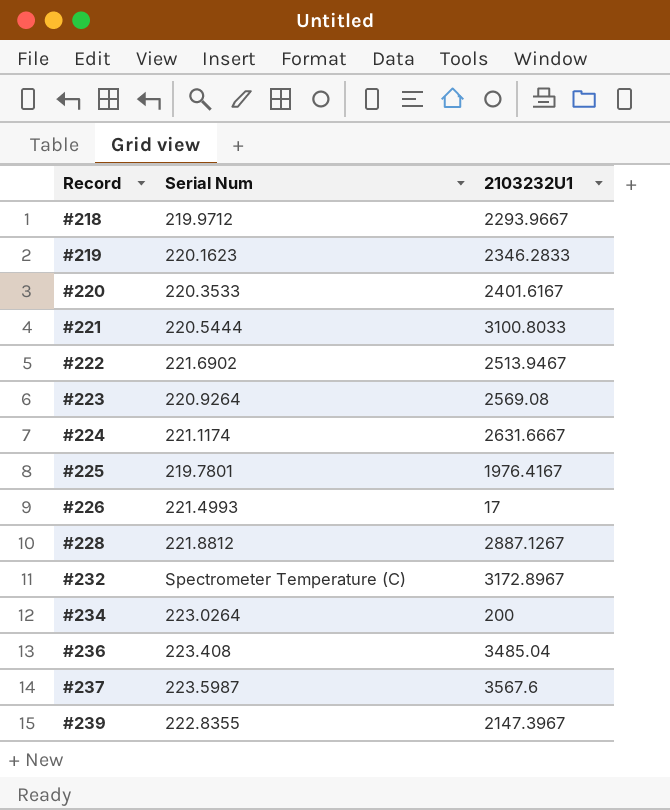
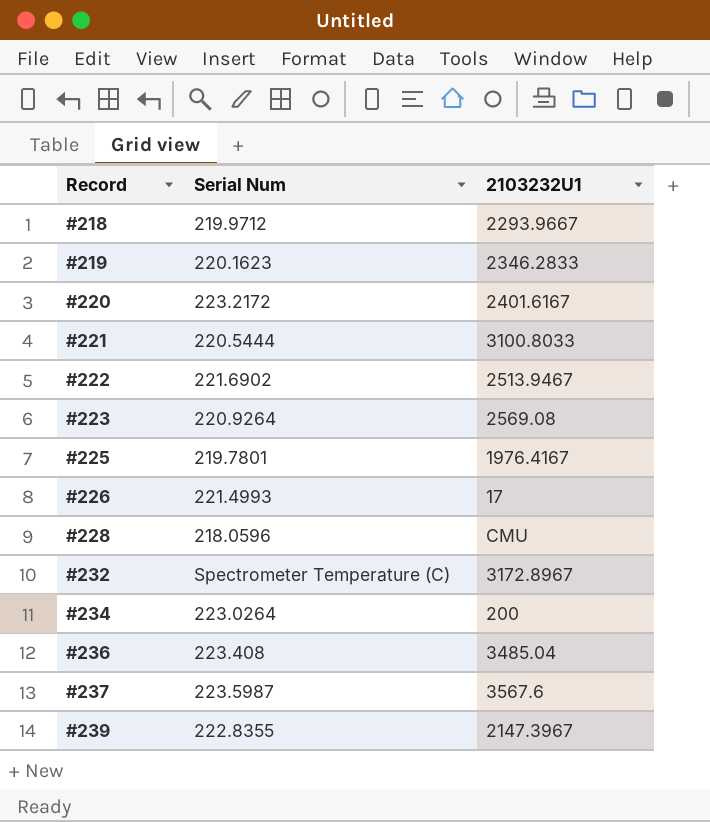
row #224: 221.1174 | 2631.6667 -> none
#220 | Serial Num: 220.3533 -> 223.2172
#228 | Serial Num: 221.8812 -> 218.0596
#228 | 2103232U1: 2887.1267 -> CMU

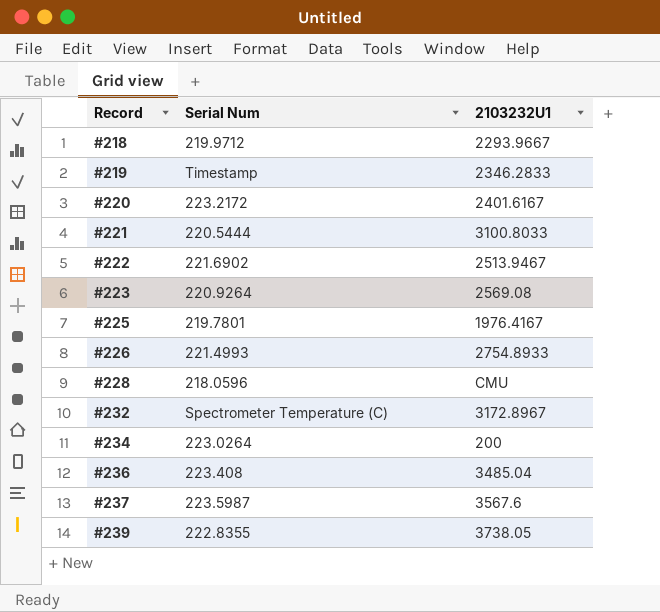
#219 | Serial Num: 220.1623 -> Timestamp
#226 | 2103232U1: 17 -> 2754.8933
#239 | 2103232U1: 2147.3967 -> 3738.05

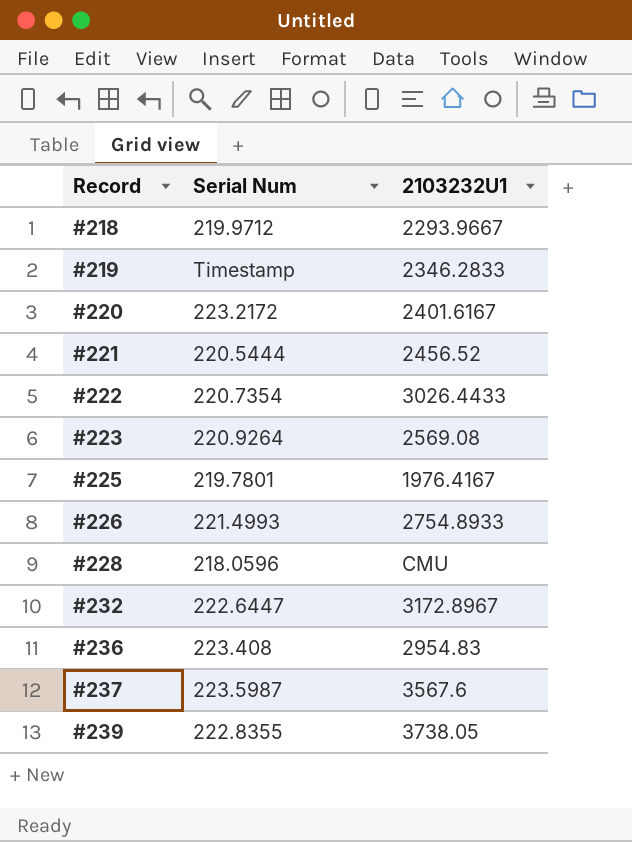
row #234: 223.0264 | 200 -> none
#221 | 2103232U1: 3100.8033 -> 2456.52
#222 | Serial Num: 221.6902 -> 220.7354
#222 | 2103232U1: 2513.9467 -> 3026.4433
#232 | Serial Num: Spectrometer Temperature (C) -> 222.6447
#236 | 2103232U1: 3485.04 -> 2954.83

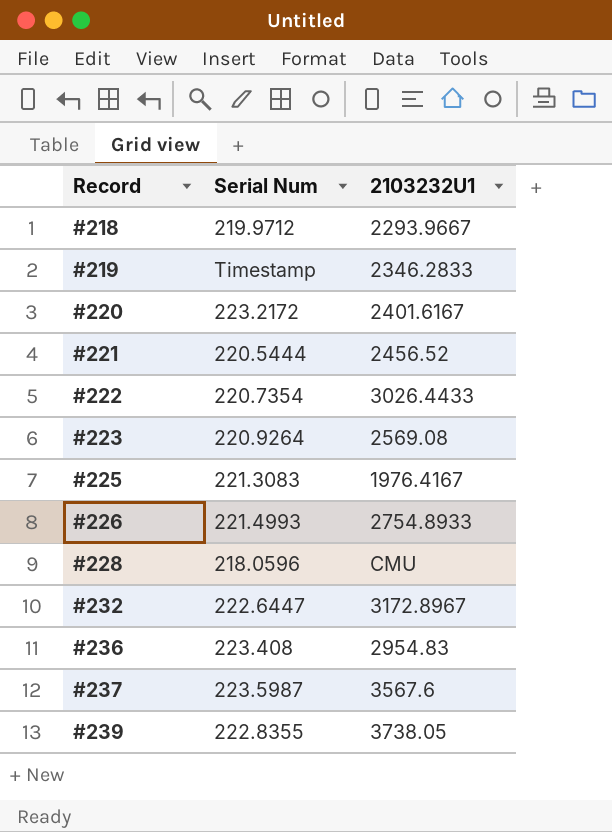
#225 | Serial Num: 219.7801 -> 221.3083

